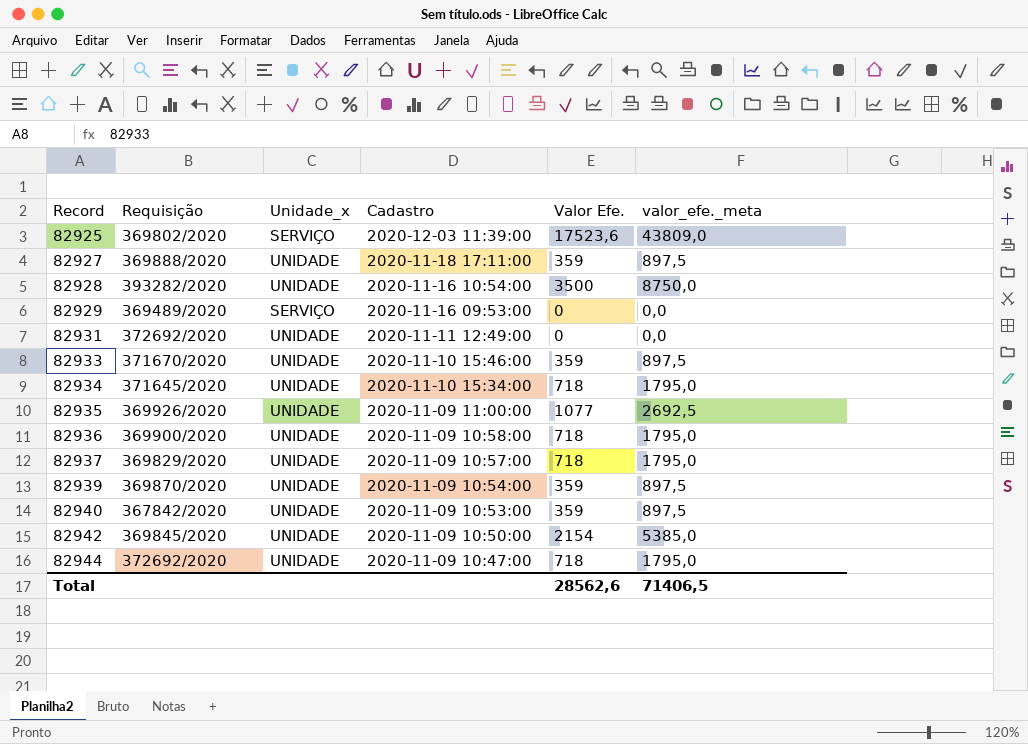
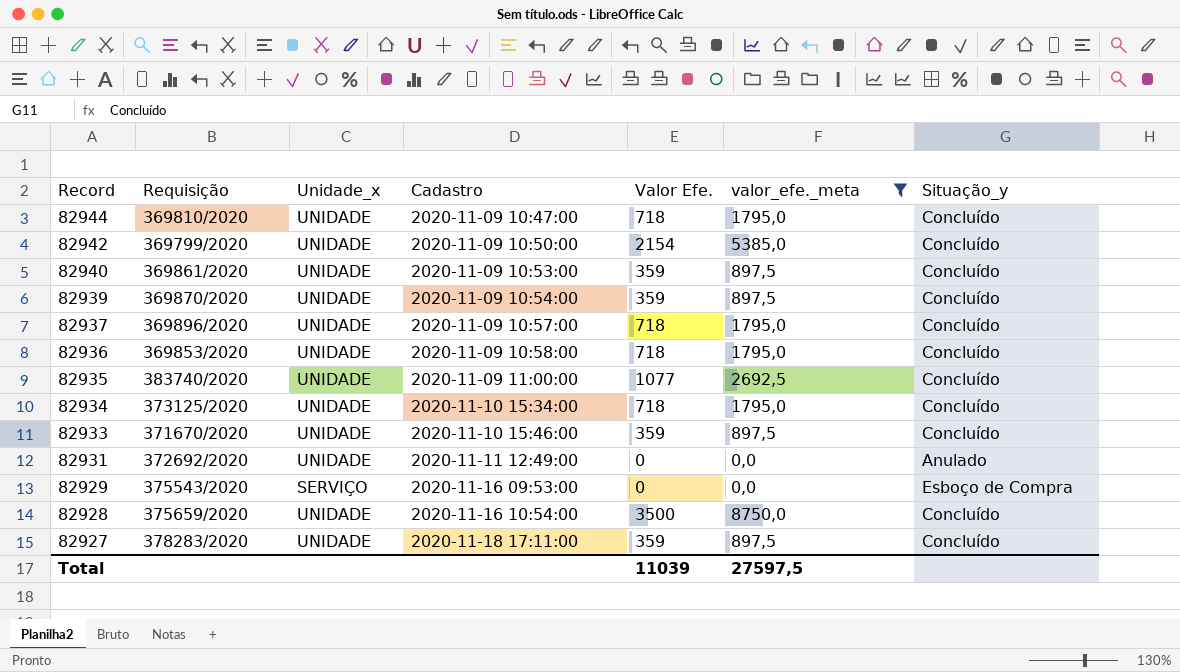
filter: none -> valor_efe._meta != 43809,0
row order: Record ascending -> Record descending
column Situação_y | position: none -> 7
82944 | Requisição: 372692/2020 -> 369810/2020
82942 | Requisição: 369845/2020 -> 369799/2020
82940 | Requisição: 367842/2020 -> 369861/2020
82937 | Requisição: 369829/2020 -> 369896/2020
82936 | Requisição: 369900/2020 -> 369853/2020
82935 | Requisição: 369926/2020 -> 383740/2020
82934 | Requisição: 371645/2020 -> 373125/2020
82929 | Requisição: 369489/2020 -> 375543/2020
82928 | Requisição: 393282/2020 -> 375659/2020
82927 | Requisição: 369888/2020 -> 378283/2020
Total | Valor Efe.: 28562,6 -> 11039
Total | valor_efe._meta: 71406,5 -> 27597,5

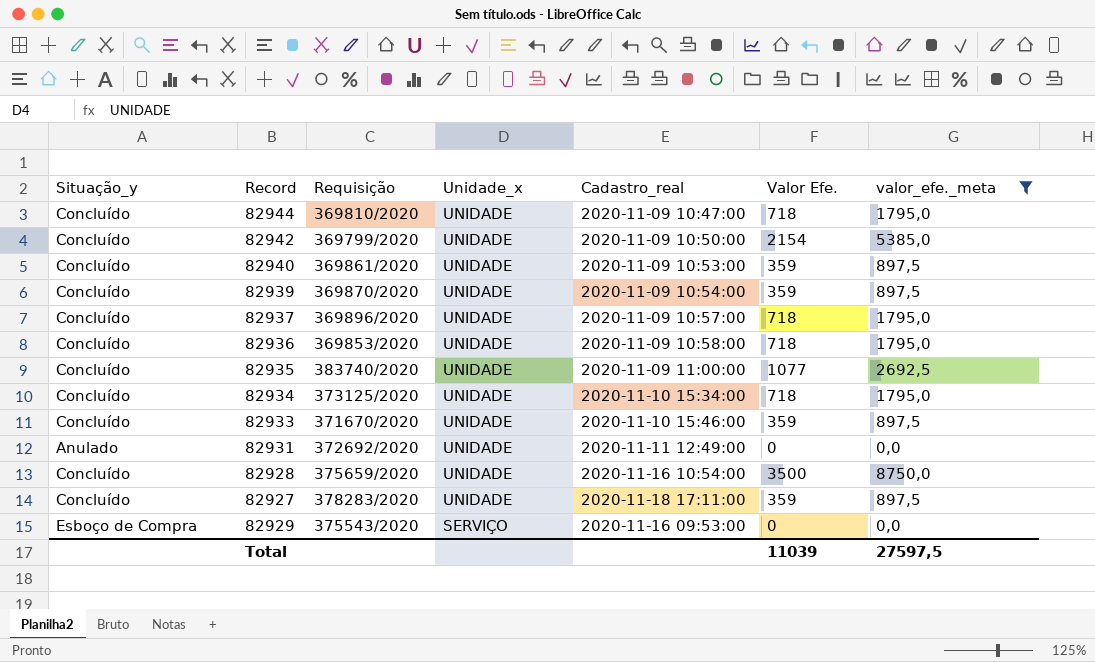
row order: Record descending -> Unidade_x descending
column Situação_y | position: 7 -> 1
column name: Cadastro -> Cadastro_real

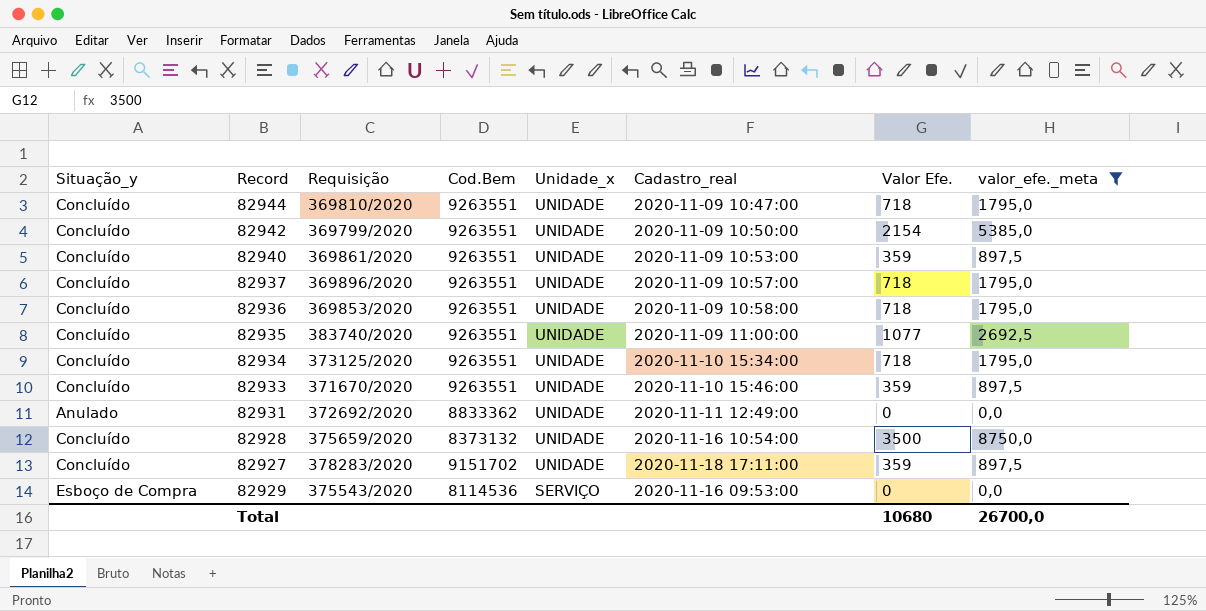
column Cod.Bem | position: none -> 4
row 82939: Concluído | 369870/2020 | UNIDADE | 2020-11-09 10:54:00 | 359 | 897,5 -> none
Total | Valor Efe.: 11039 -> 10680
Total | valor_efe._meta: 27597,5 -> 26700,0

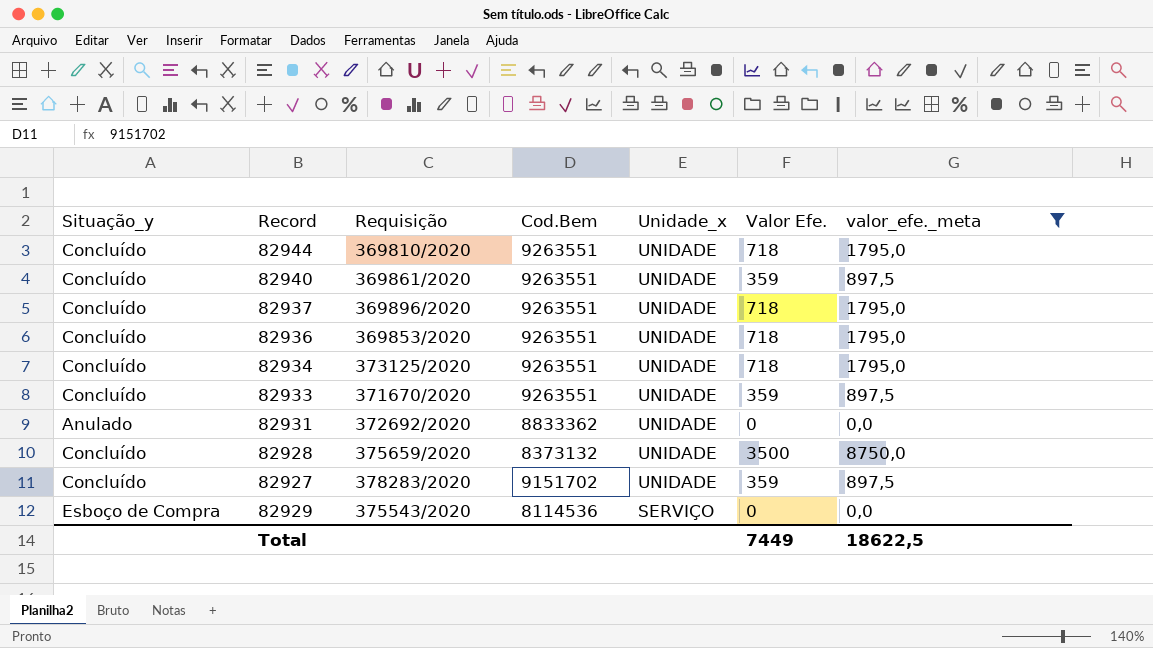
column Cadastro_real | position: 6 -> none
row 82942: Concluído | 369799/2020 | 9263551 | UNIDADE | 2020-11-09 10:50:00 | 2154 | 5385,0 -> none
row 82935: Concluído | 383740/2020 | 9263551 | UNIDADE | 2020-11-09 11:00:00 | 1077 | 2692,5 -> none
Total | Valor Efe.: 10680 -> 7449
Total | valor_efe._meta: 26700,0 -> 18622,5

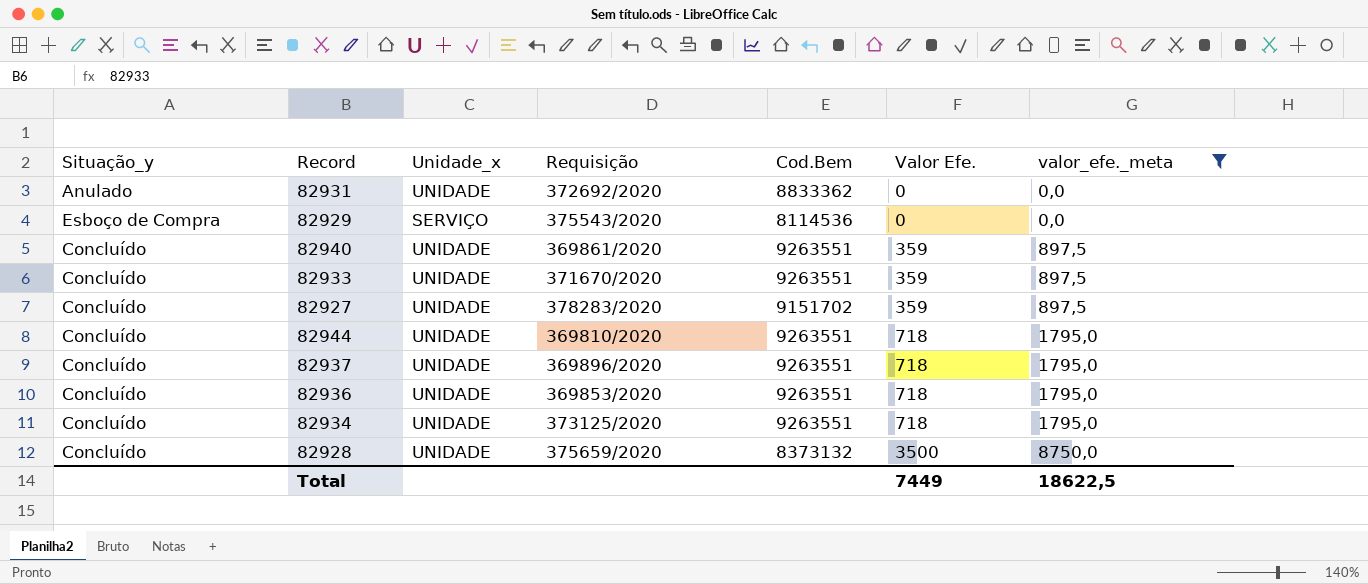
row order: Unidade_x descending -> Valor Efe. ascending
column Unidade_x | position: 5 -> 3

